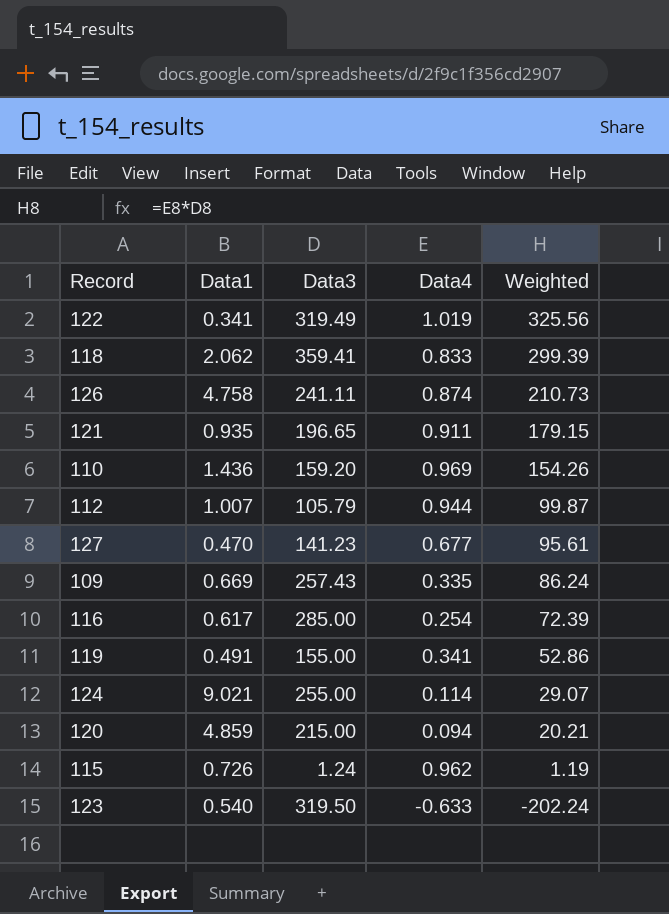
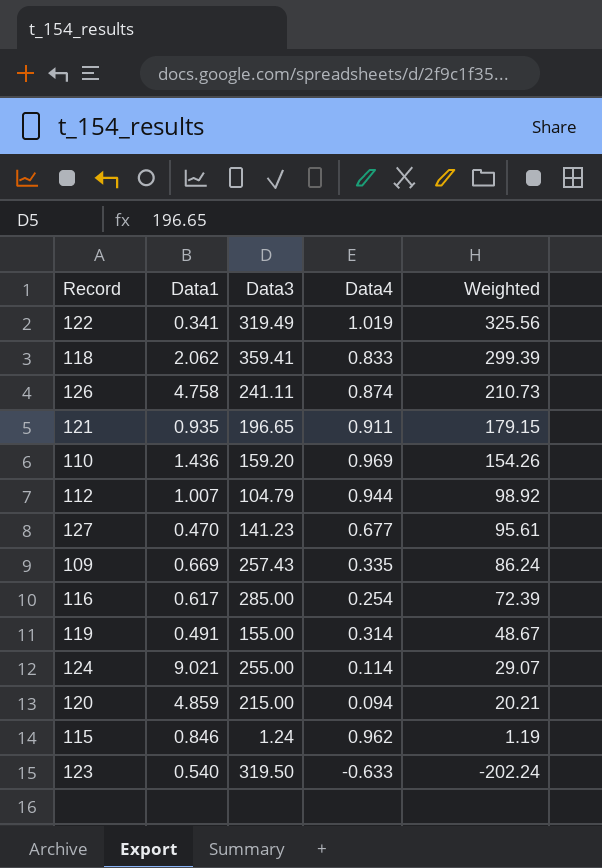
112 | Data3: 105.79 -> 104.79
112 | Weighted: 99.87 -> 98.92
119 | Data4: 0.341 -> 0.314
119 | Weighted: 52.86 -> 48.67
115 | Data1: 0.726 -> 0.846

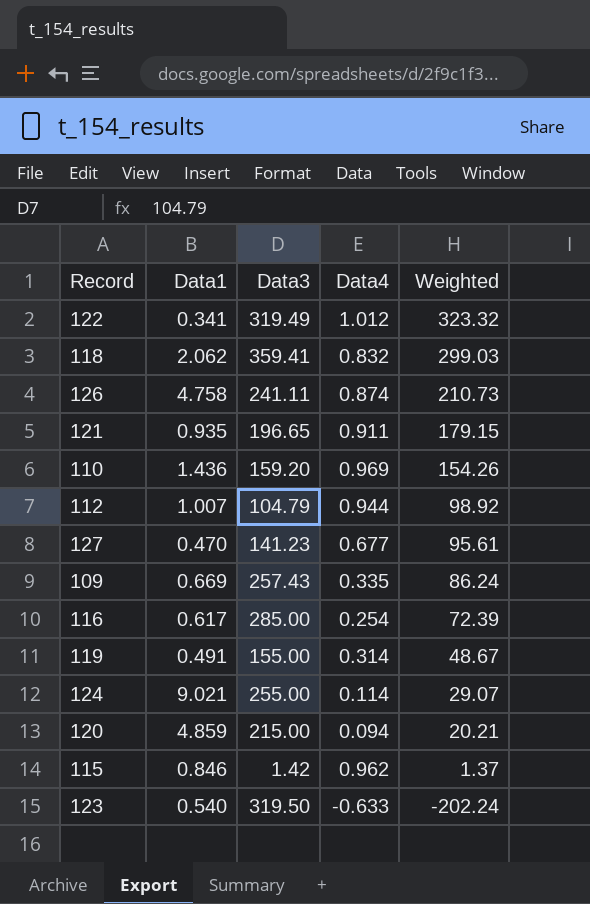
122 | Data4: 1.019 -> 1.012
122 | Weighted: 325.56 -> 323.32
118 | Data4: 0.833 -> 0.832
118 | Weighted: 299.39 -> 299.03
115 | Data3: 1.24 -> 1.42
115 | Weighted: 1.19 -> 1.37

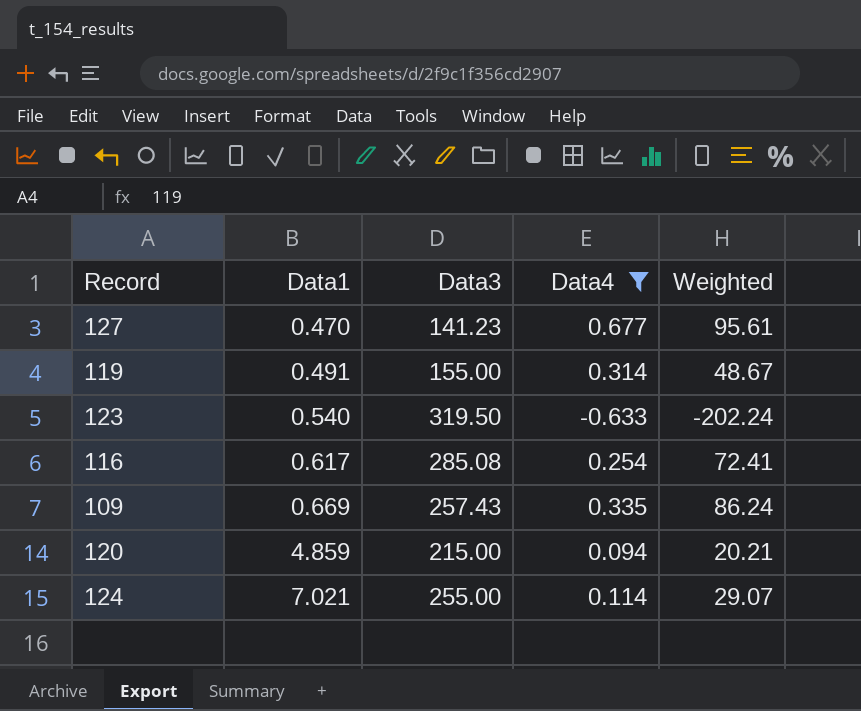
filter: none -> Data4 <= 0.677
row order: Weighted descending -> Data1 ascending
116 | Data3: 285.00 -> 285.08
116 | Weighted: 72.39 -> 72.41
124 | Data1: 9.021 -> 7.021

